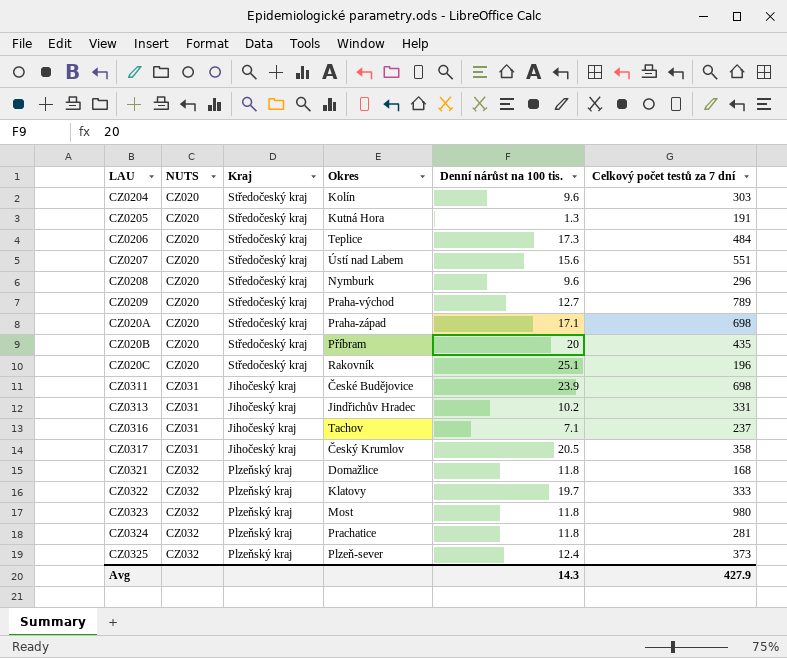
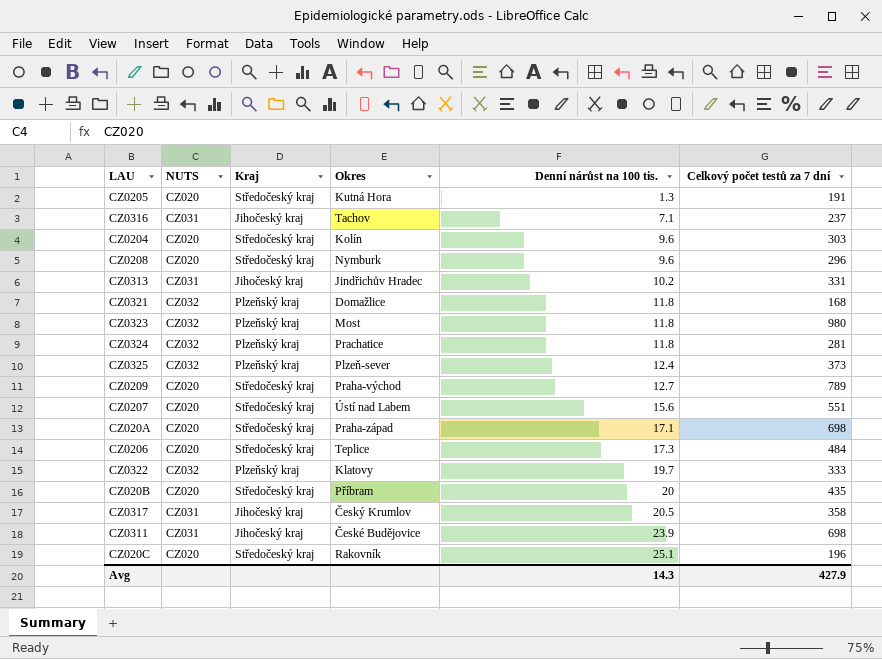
row order: NUTS ascending -> Denní nárůst na 100 tis. ascending

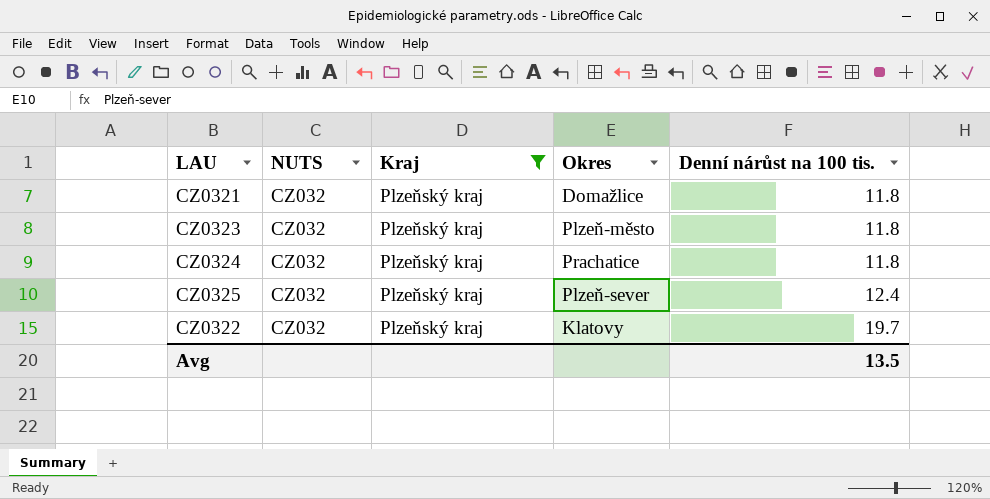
filter: none -> Kraj = Plzeňský kraj
column Celkový počet testů za 7 dní | position: 6 -> none
CZ0323 | Okres: Most -> Plzeň-město
Avg | Denní nárůst na 100 tis.: 14.3 -> 13.5

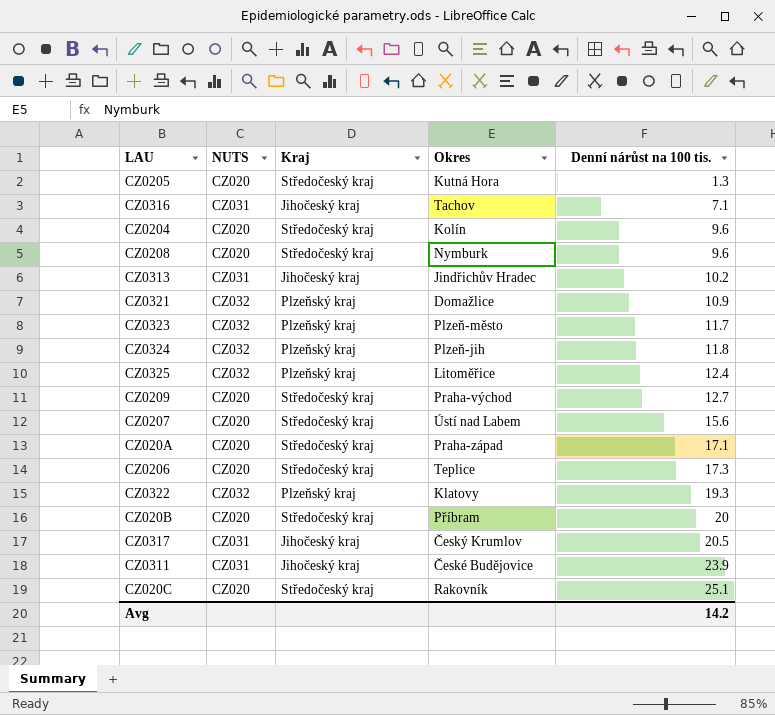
filter: Kraj = Plzeňský kraj -> none
CZ0321 | Denní nárůst na 100 tis.: 11.8 -> 10.9
CZ0323 | Denní nárůst na 100 tis.: 11.8 -> 11.7
CZ0324 | Okres: Prachatice -> Plzeň-jih
CZ0325 | Okres: Plzeň-sever -> Litoměřice
CZ0322 | Denní nárůst na 100 tis.: 19.7 -> 19.3
Avg | Denní nárůst na 100 tis.: 13.5 -> 14.2

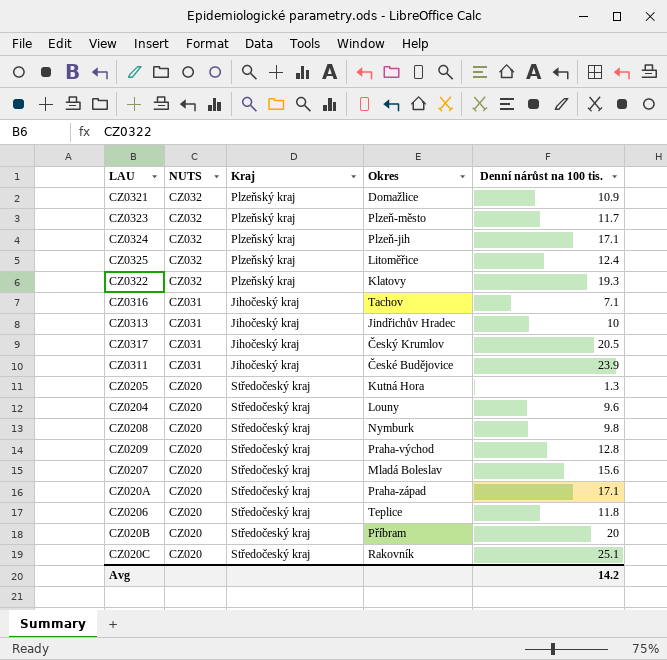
row order: Denní nárůst na 100 tis. ascending -> NUTS descending
CZ0324 | Denní nárůst na 100 tis.: 11.8 -> 17.1
CZ0313 | Denní nárůst na 100 tis.: 10.2 -> 10
CZ0204 | Okres: Kolín -> Louny
CZ0208 | Denní nárůst na 100 tis.: 9.6 -> 9.8
CZ0209 | Denní nárůst na 100 tis.: 12.7 -> 12.8
CZ0207 | Okres: Ústí nad Labem -> Mladá Boleslav
CZ0206 | Denní nárůst na 100 tis.: 17.3 -> 11.8

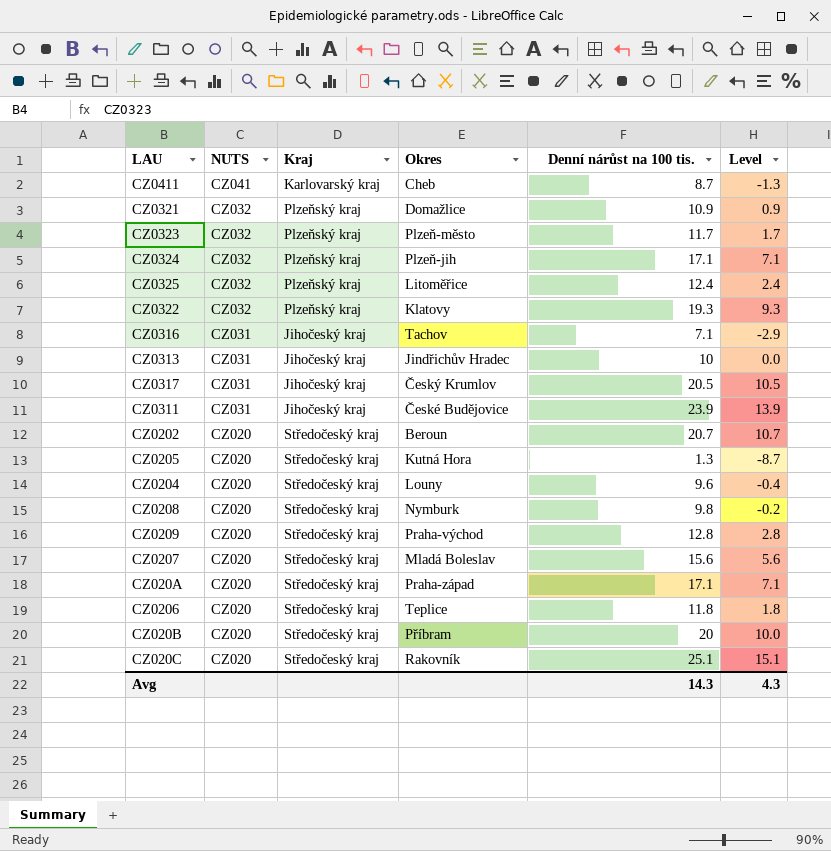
column Level | formula: none -> [Denní nárůst na 100 tis.] - 10
row CZ0411: none -> CZ041 | Karlovarský kraj | Cheb | 8.7 | -1.3
row CZ0202: none -> CZ020 | Středočeský kraj | Beroun | 20.7 | 10.7
Avg | Denní nárůst na 100 tis.: 14.2 -> 14.3

